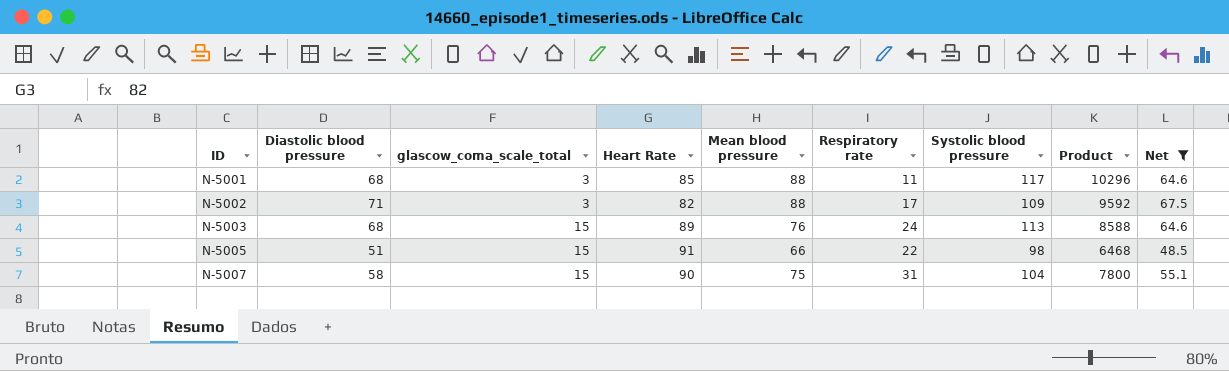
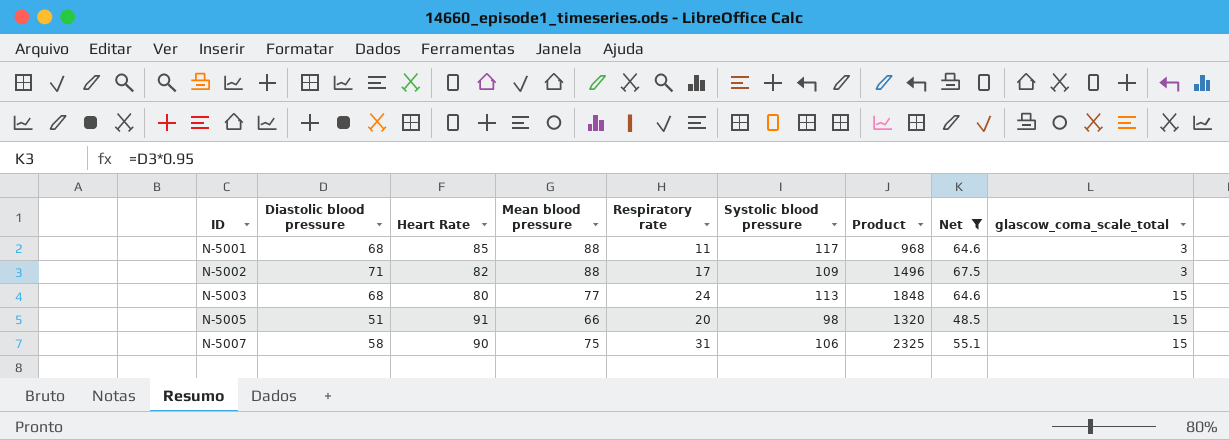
column Product | formula: [Mean blood pressure] * [Systolic blood pressure] -> [Mean blood pressure] * [Respiratory rate]
column glascow_coma_scale_total | position: 3 -> 9
N-5003 | Heart Rate: 89 -> 80
N-5003 | Mean blood pressure: 76 -> 77
N-5005 | Respiratory rate: 22 -> 20
N-5007 | Systolic blood pressure: 104 -> 106

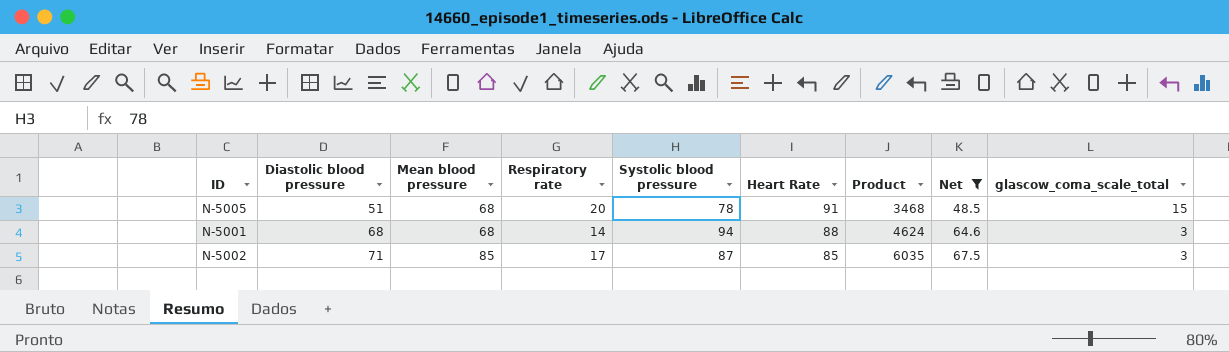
row order: ID ascending -> Diastolic blood pressure ascending
column Heart Rate | position: 3 -> 6
column Product | formula: [Mean blood pressure] * [Respiratory rate] -> [Diastolic blood pressure] * [Mean blood pressure]
row N-5003: 68 | 80 | 77 | 24 | 113 | 1848 | 64.6 | 15 -> none
row N-5007: 58 | 90 | 75 | 31 | 106 | 2325 | 55.1 | 15 -> none
N-5005 | Mean blood pressure: 66 -> 68
N-5005 | Systolic blood pressure: 98 -> 78
N-5001 | Mean blood pressure: 88 -> 68
N-5001 | Respiratory rate: 11 -> 14
N-5001 | Systolic blood pressure: 117 -> 94
N-5001 | Heart Rate: 85 -> 88
N-5002 | Mean blood pressure: 88 -> 85
N-5002 | Systolic blood pressure: 109 -> 87
N-5002 | Heart Rate: 82 -> 85

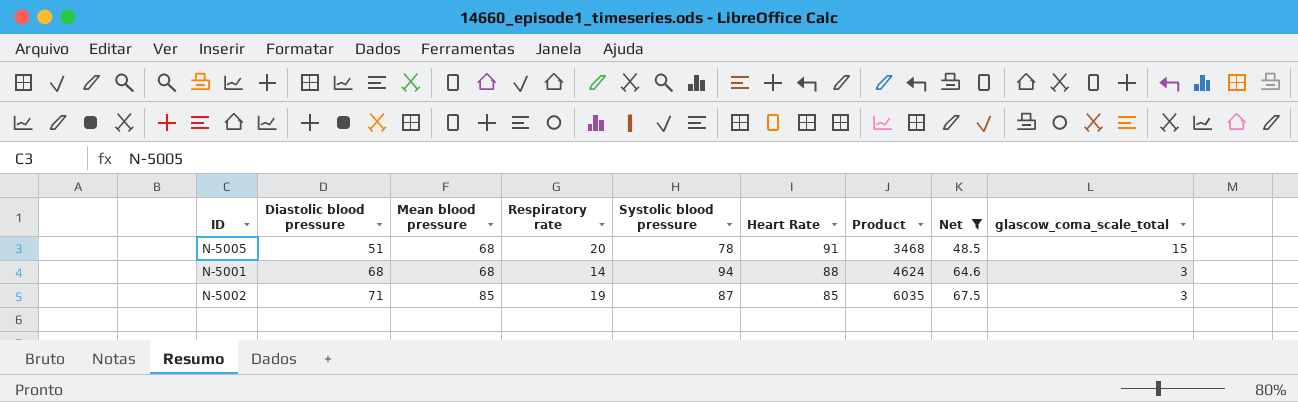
N-5002 | Respiratory rate: 17 -> 19

